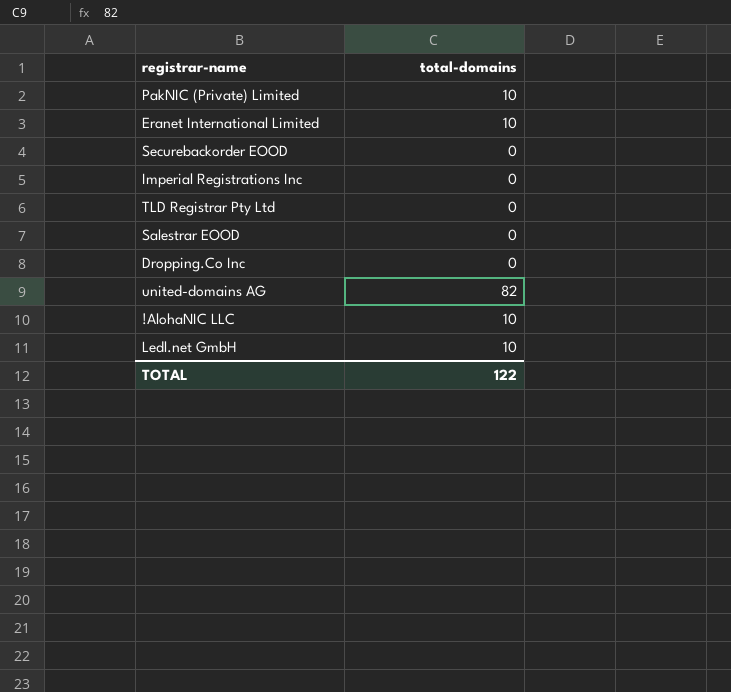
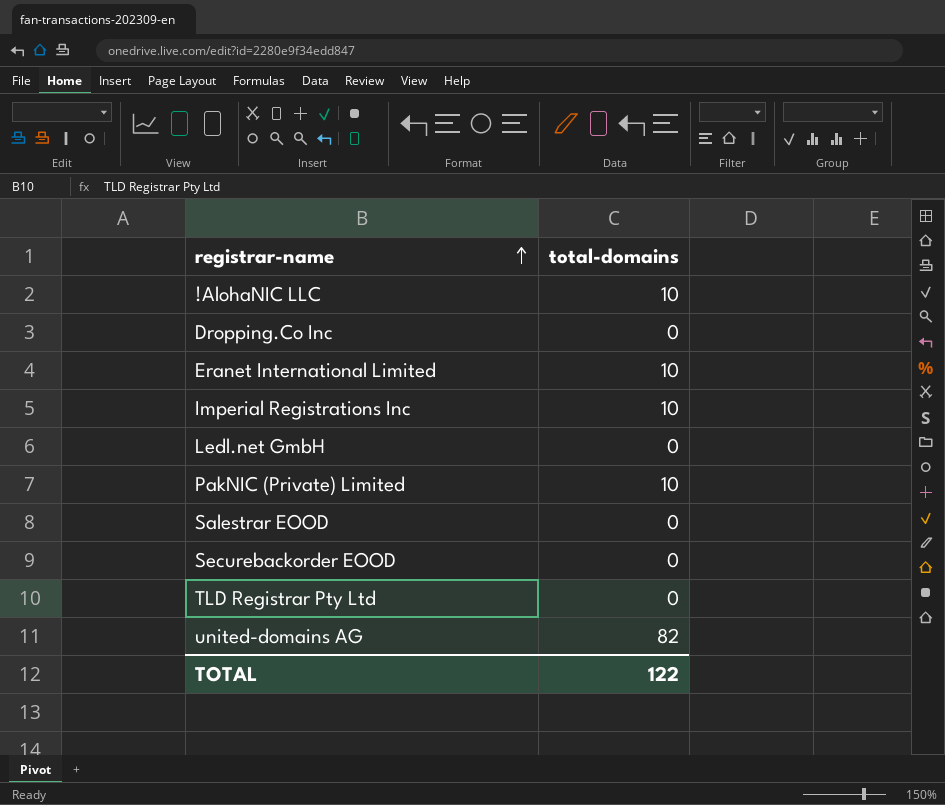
row order: none -> registrar-name ascending
Imperial Registrations Inc | total-domains: 0 -> 10
Ledl.net GmbH | total-domains: 10 -> 0

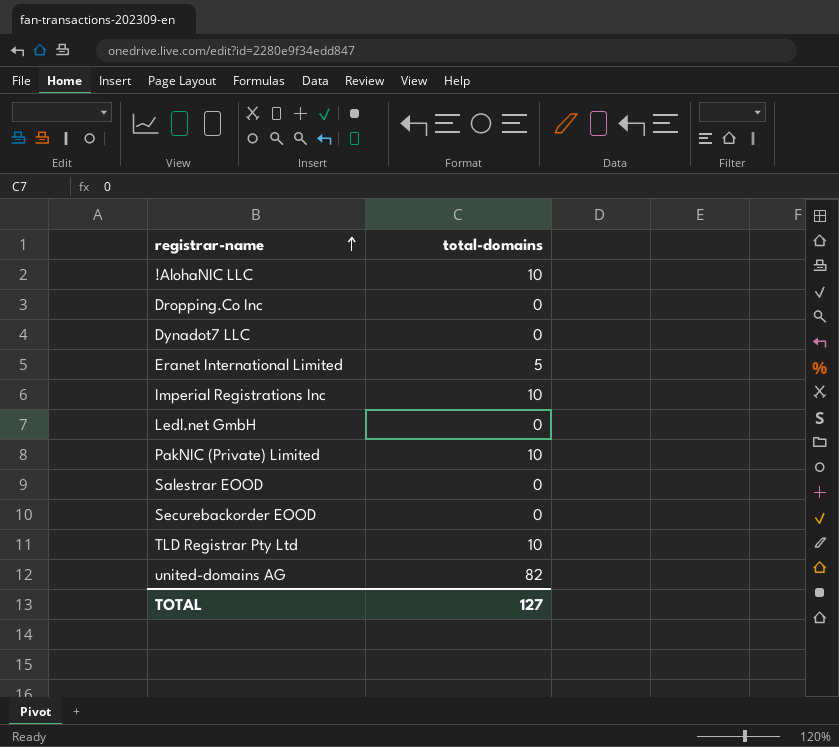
row Dynadot7 LLC: none -> 0
Eranet International Limited | total-domains: 10 -> 5
TLD Registrar Pty Ltd | total-domains: 0 -> 10
TOTAL | total-domains: 122 -> 127

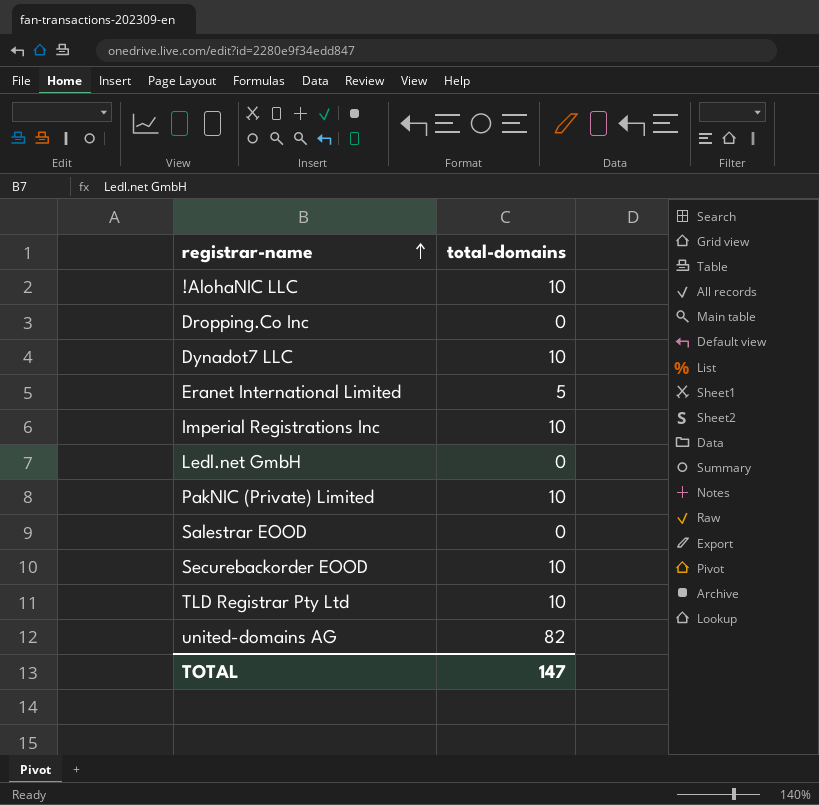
Dynadot7 LLC | total-domains: 0 -> 10
Securebackorder EOOD | total-domains: 0 -> 10
TOTAL | total-domains: 127 -> 147

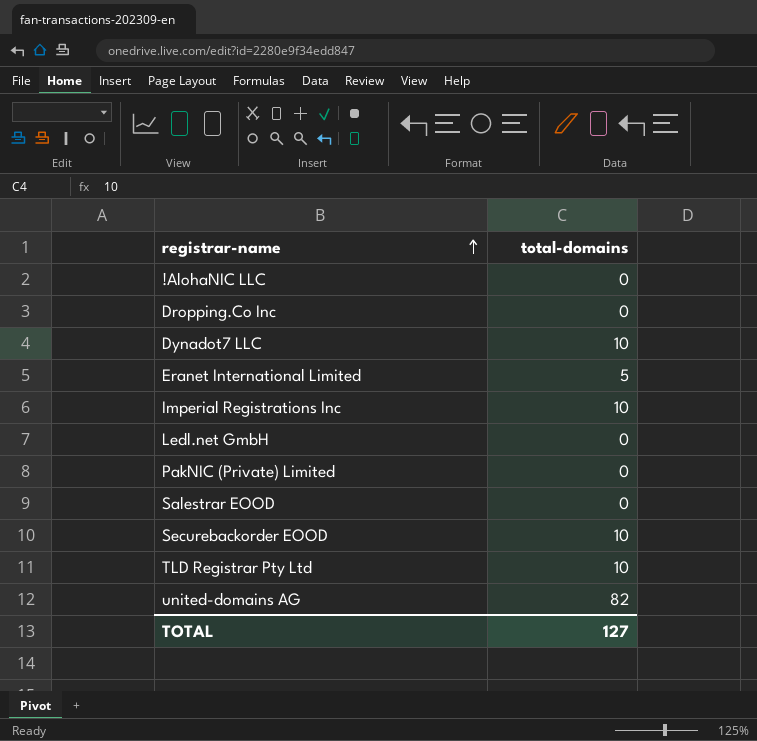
!AlohaNIC LLC | total-domains: 10 -> 0
PakNIC (Private) Limited | total-domains: 10 -> 0
TOTAL | total-domains: 147 -> 127

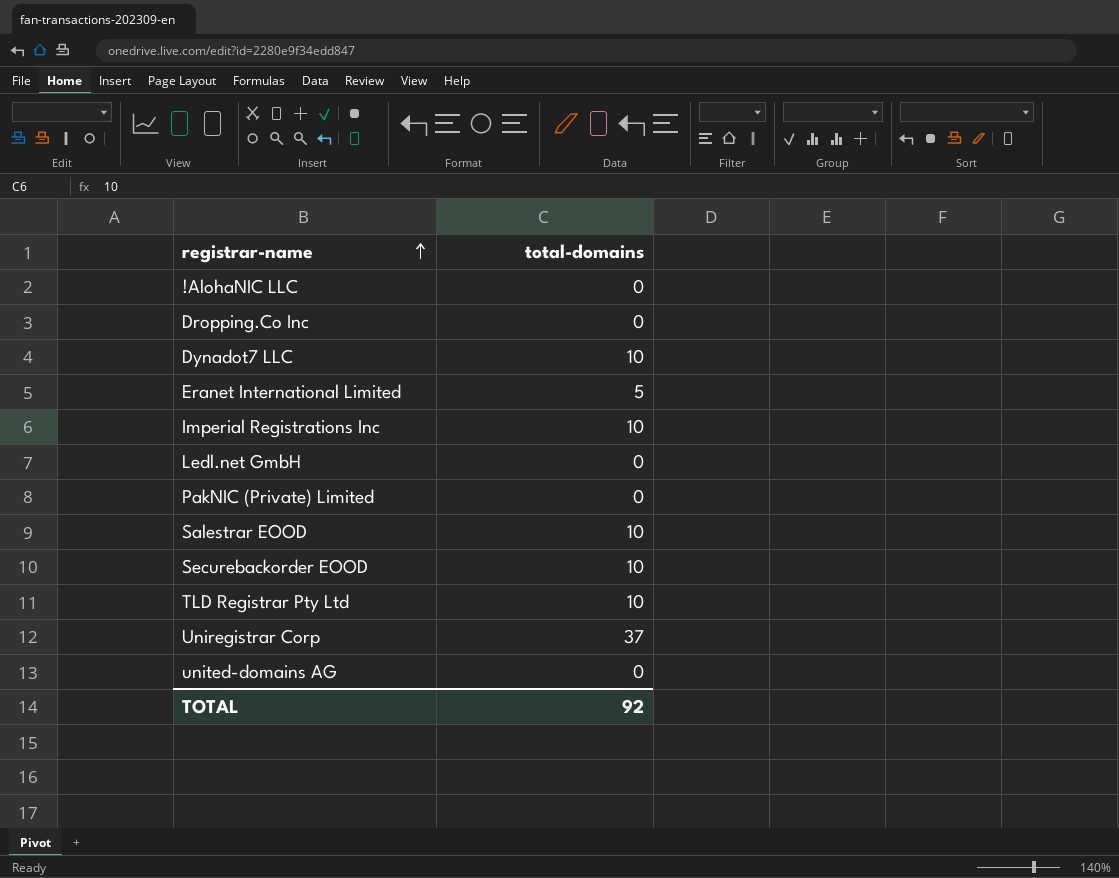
Salestrar EOOD | total-domains: 0 -> 10
row Uniregistrar Corp: none -> 37
united-domains AG | total-domains: 82 -> 0
TOTAL | total-domains: 127 -> 92

